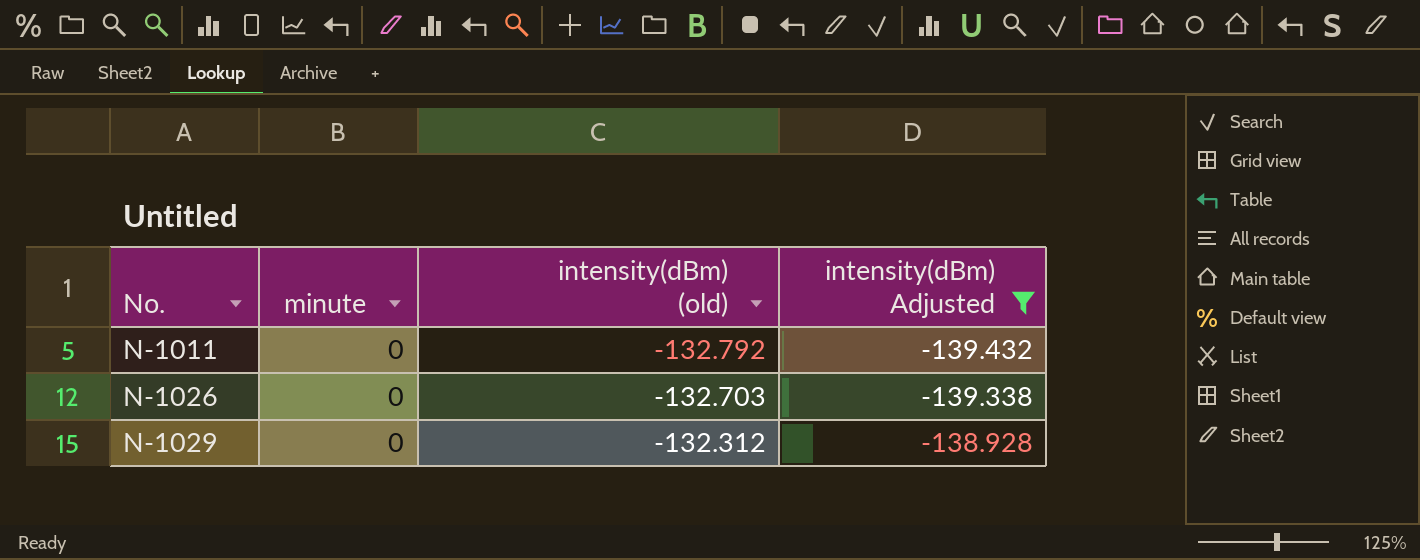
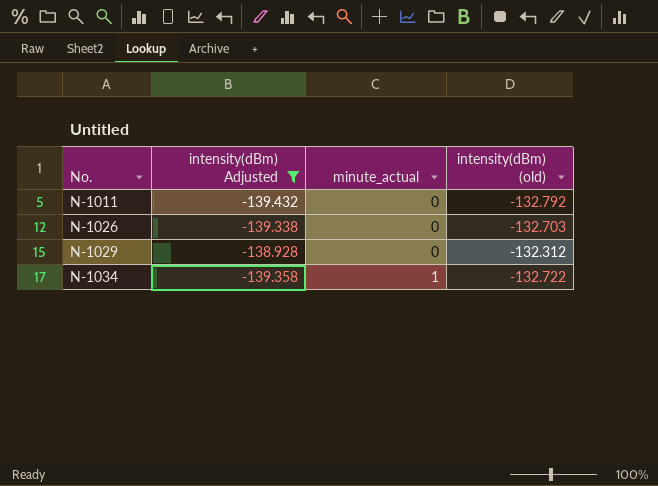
column intensity(dBm) Adjusted | position: 4 -> 2
column name: minute -> minute_actual
row N-1034: none -> -139.358 | 1 | -132.722

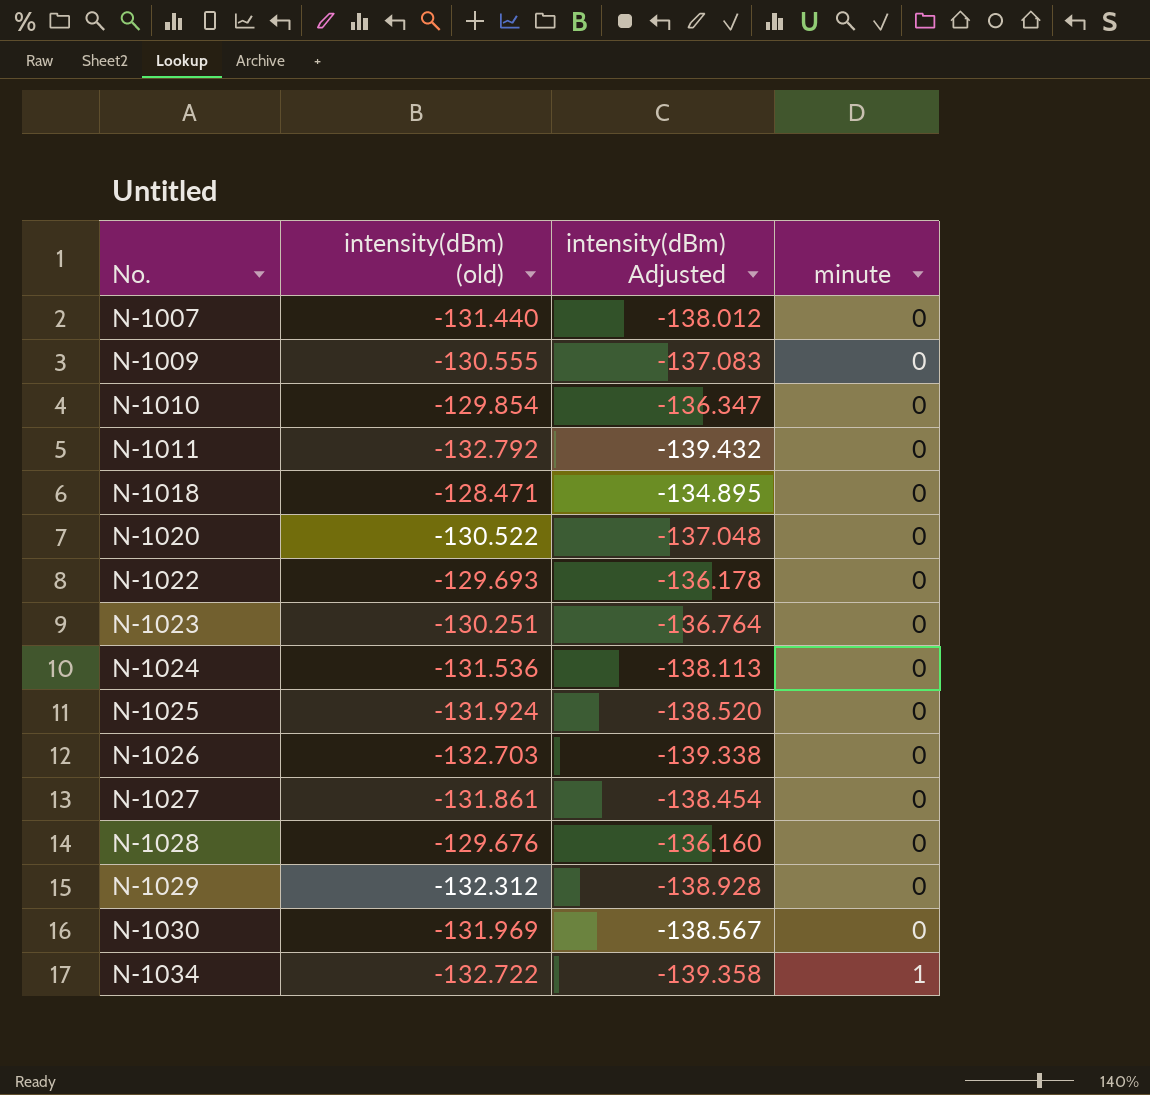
filter: intensity(dBm) Adjusted <= -138.928 -> none
column intensity(dBm) (old) | position: 4 -> 2
column name: minute_actual -> minute

